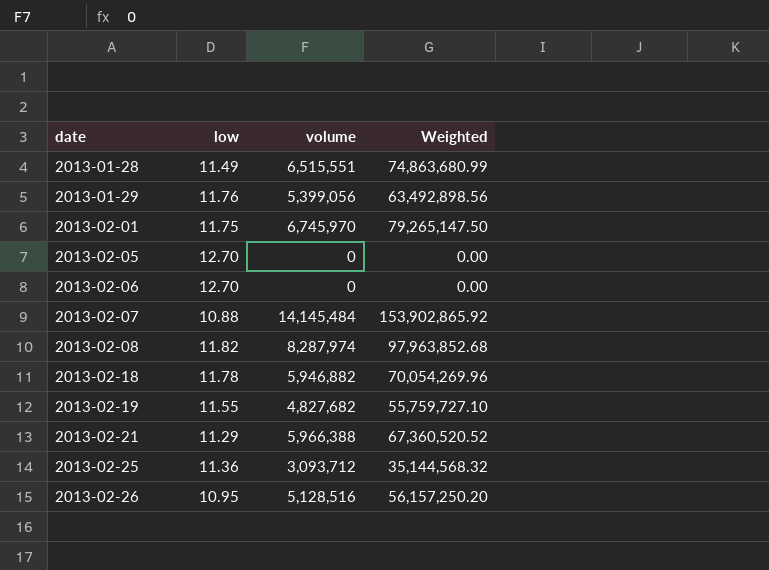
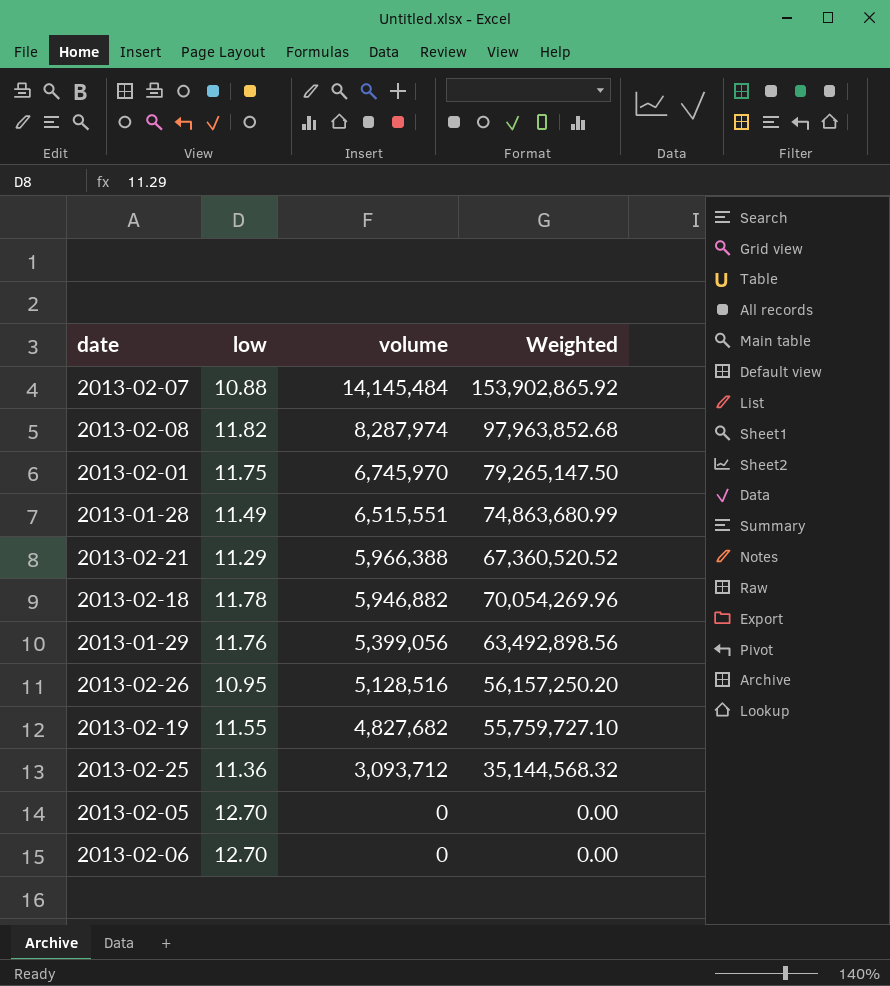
row order: date ascending -> volume descending

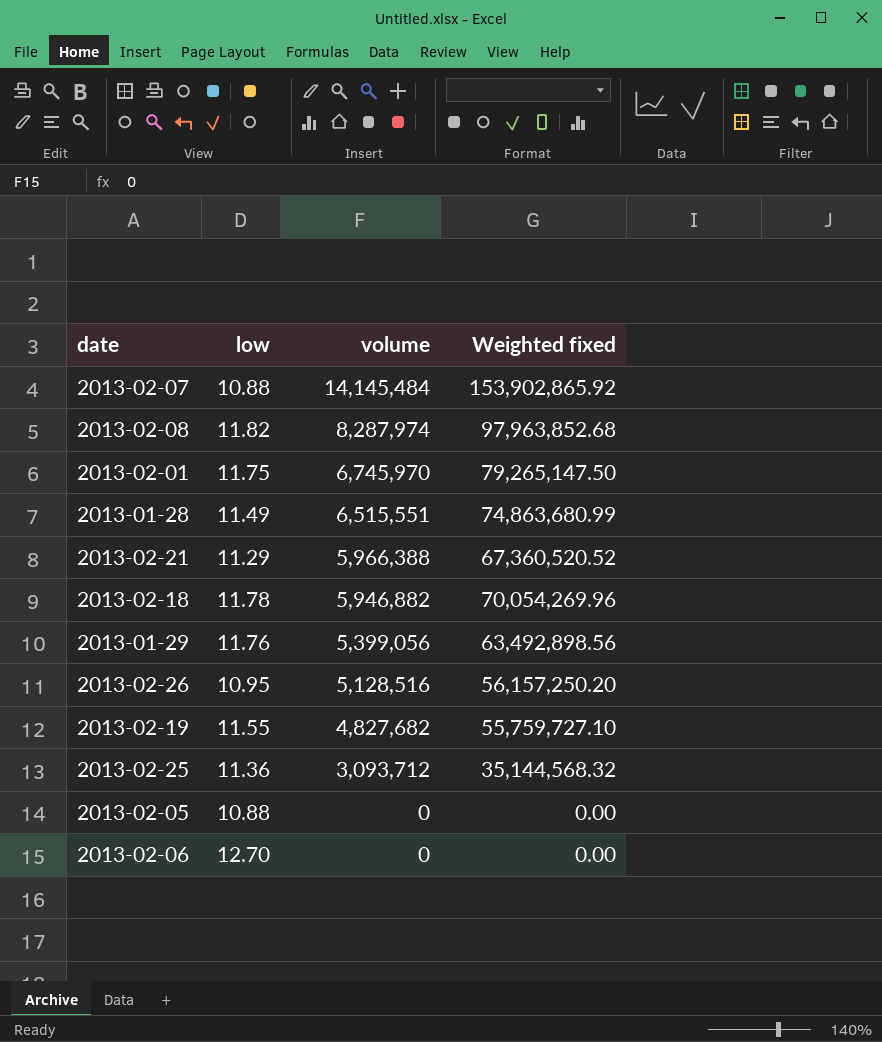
column name: Weighted -> Weighted fixed
2013-02-05 | low: 12.70 -> 10.88

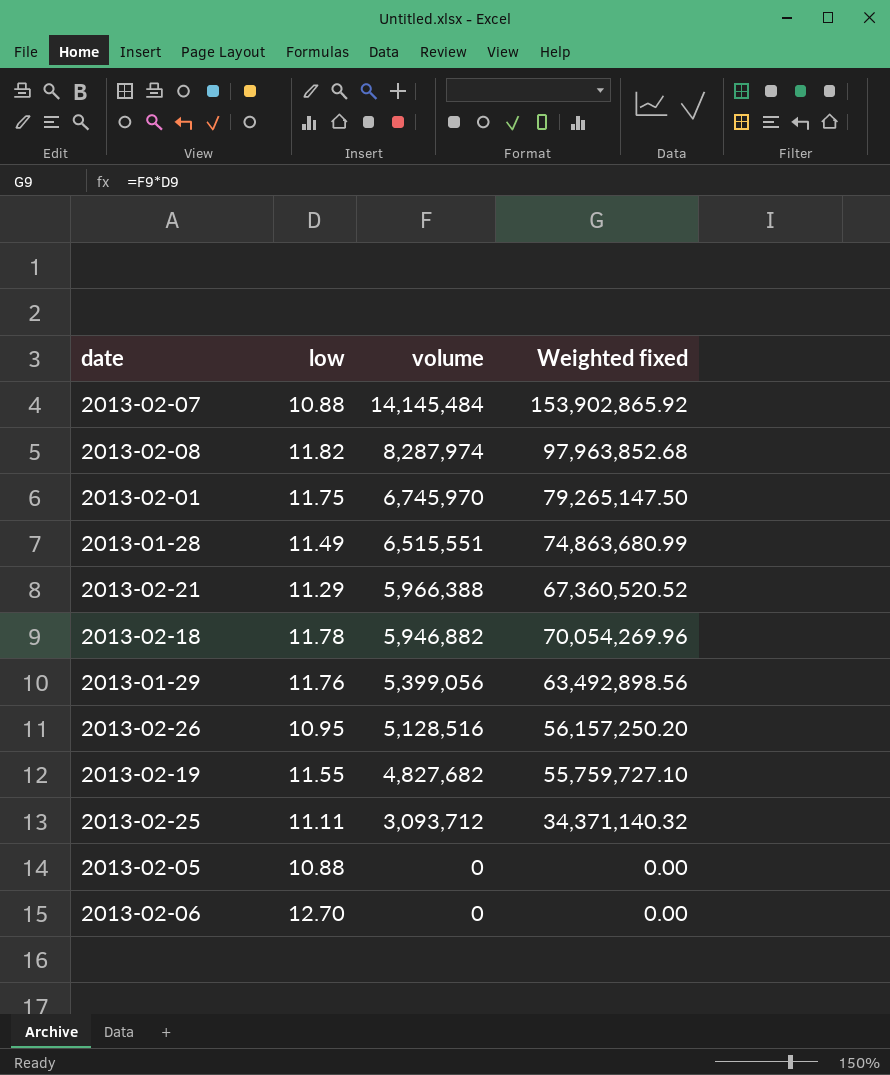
2013-02-25 | low: 11.36 -> 11.11
2013-02-25 | Weighted fixed: 35,144,568.32 -> 34,371,140.32

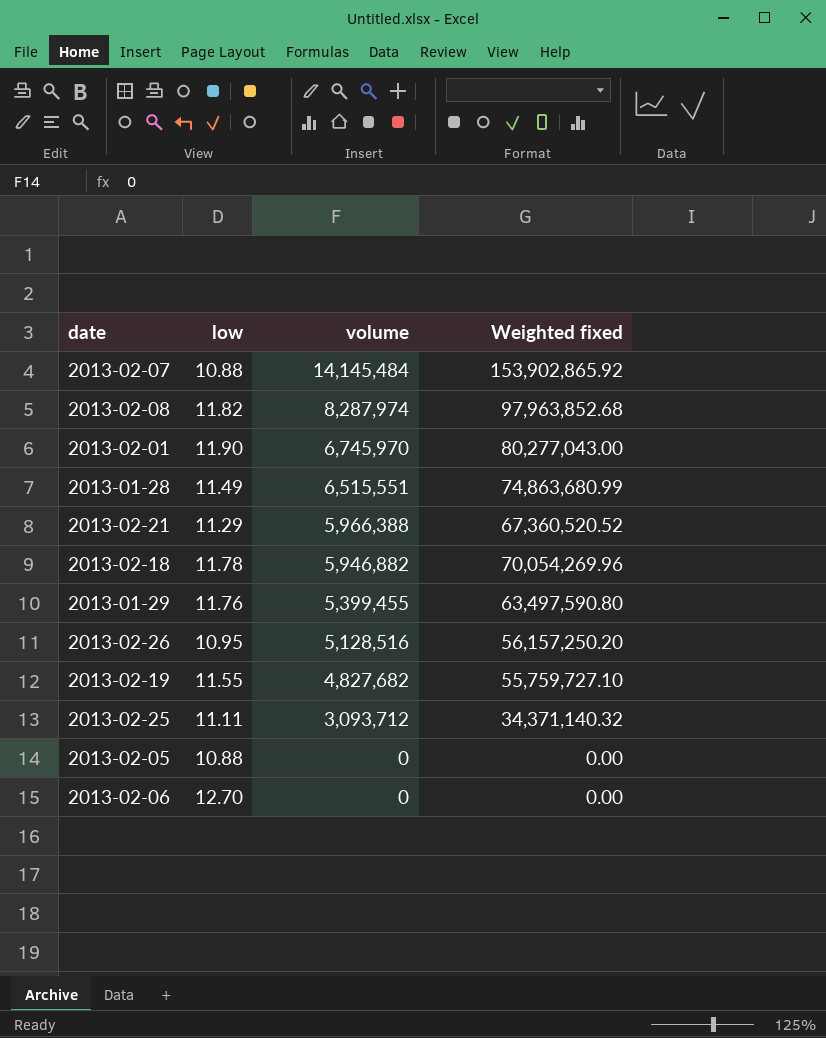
2013-02-01 | low: 11.75 -> 11.90
2013-02-01 | Weighted fixed: 79,265,147.50 -> 80,277,043.00
2013-01-29 | volume: 5,399,056 -> 5,399,455
2013-01-29 | Weighted fixed: 63,492,898.56 -> 63,497,590.80

